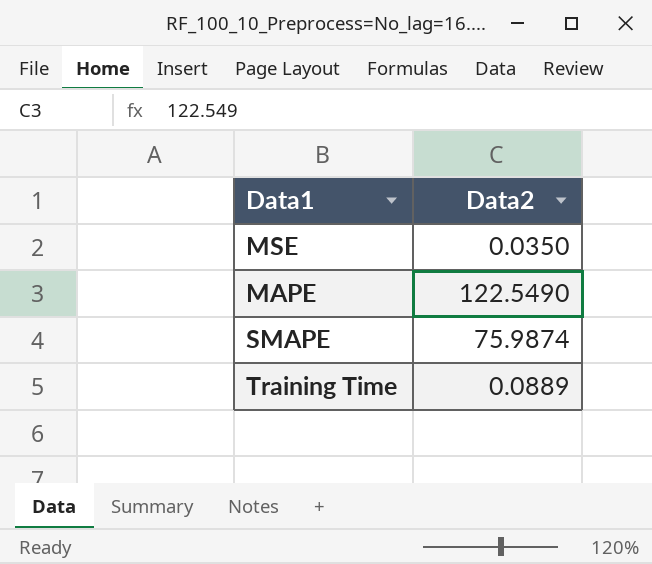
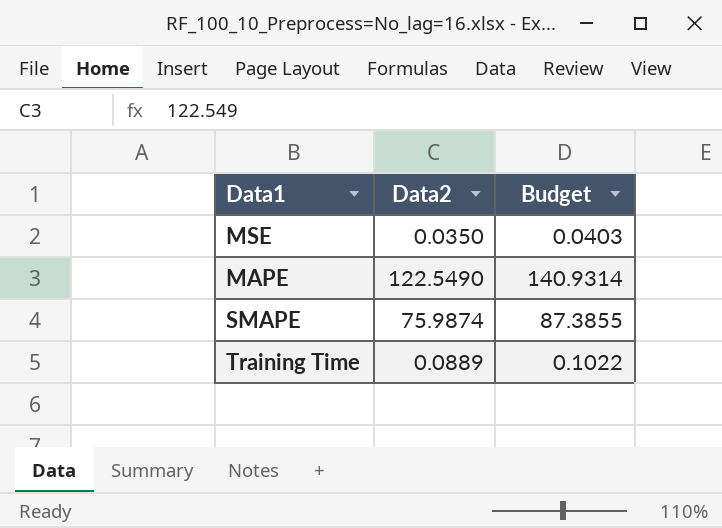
column Budget | formula: none -> [Data2] * 1.15

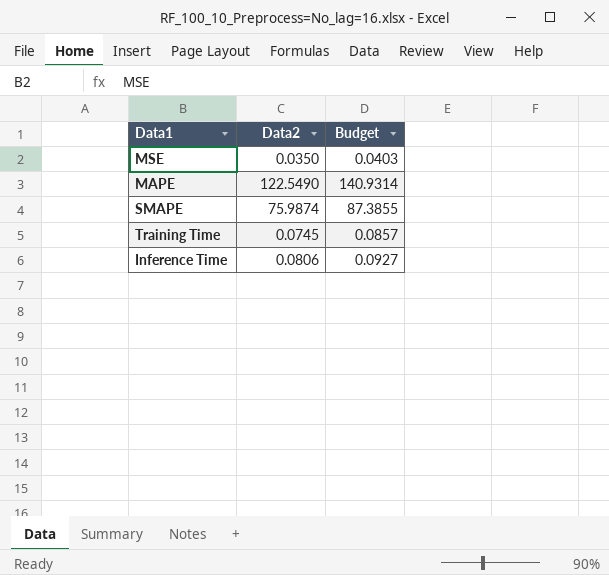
Training Time | Data2: 0.0889 -> 0.0745
Training Time | Budget: 0.1022 -> 0.0857
row Inference Time: none -> 0.0806 | 0.0927

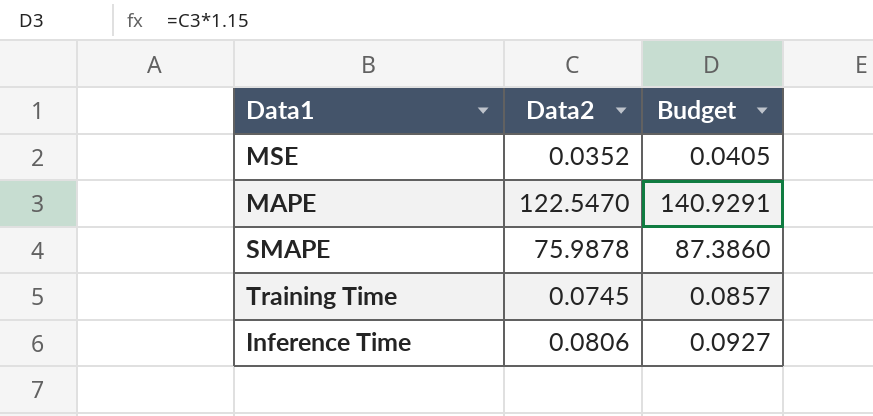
MSE | Data2: 0.0350 -> 0.0352
MSE | Budget: 0.0403 -> 0.0405
MAPE | Data2: 122.5490 -> 122.5470
MAPE | Budget: 140.9314 -> 140.9291
SMAPE | Data2: 75.9874 -> 75.9878
SMAPE | Budget: 87.3855 -> 87.3860

